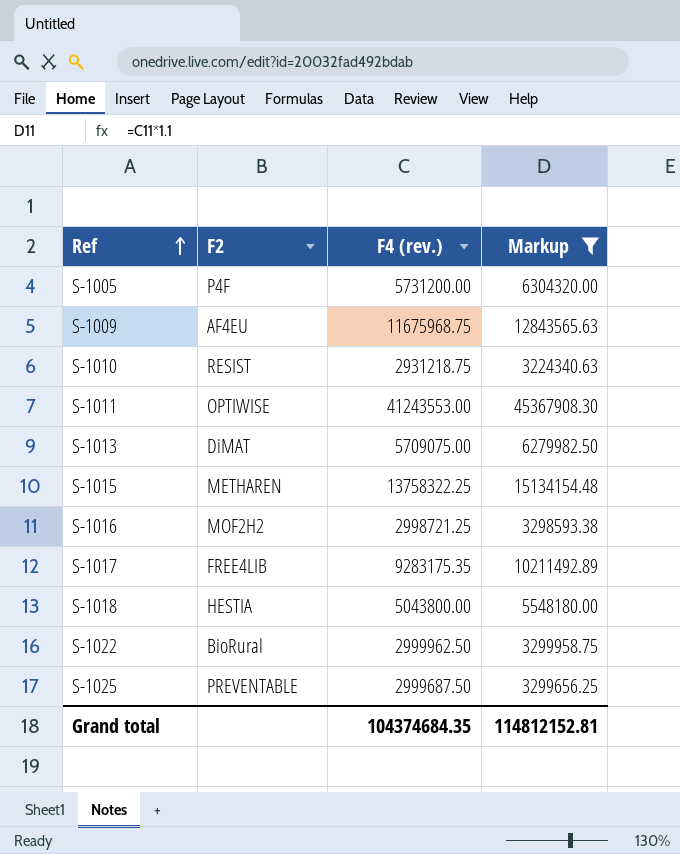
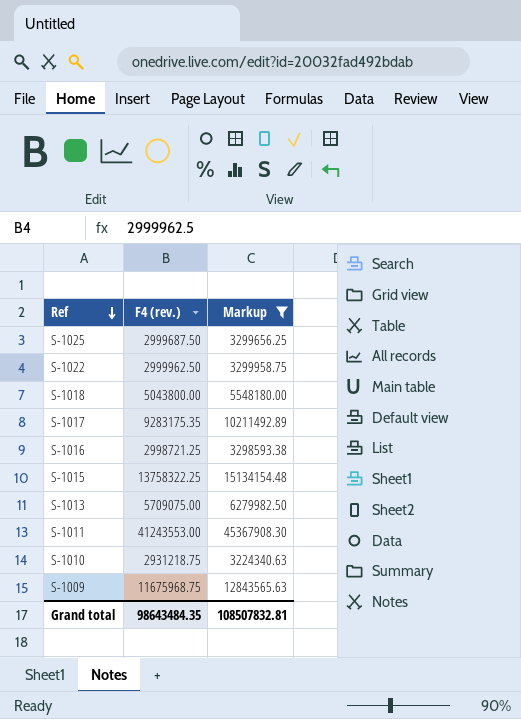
row order: Ref ascending -> Ref descending
column F2 | position: 2 -> none
row S-1005: P4F | 5731200.00 | 6304320.00 -> none
Grand total | F4 (rev.): 104374684.35 -> 98643484.35
Grand total | Markup: 114812152.81 -> 108507832.81

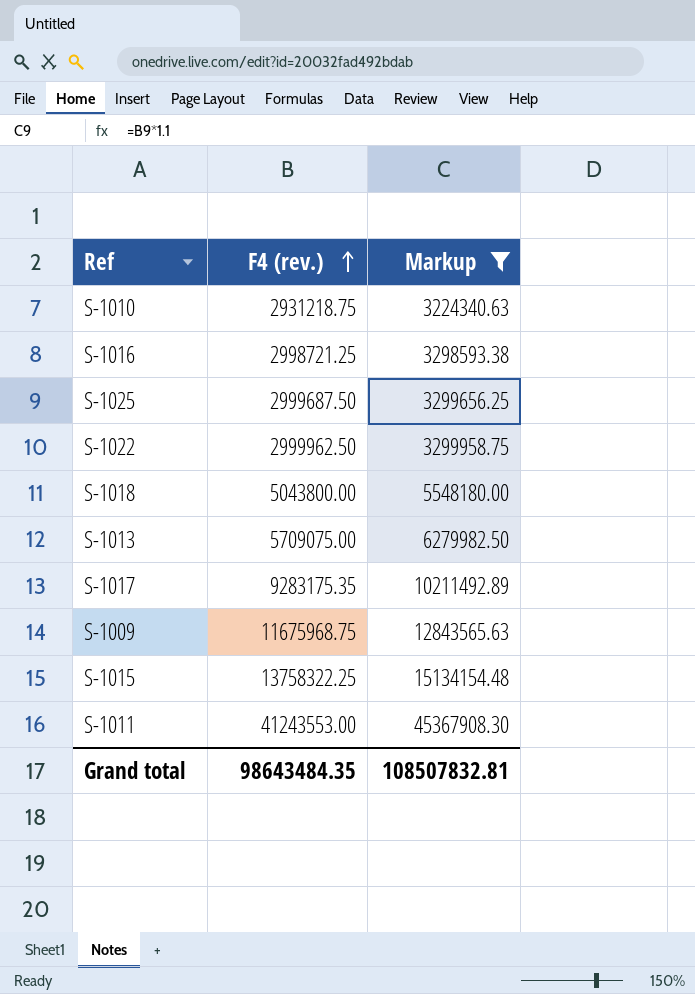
row order: Ref descending -> F4 (rev.) ascending

